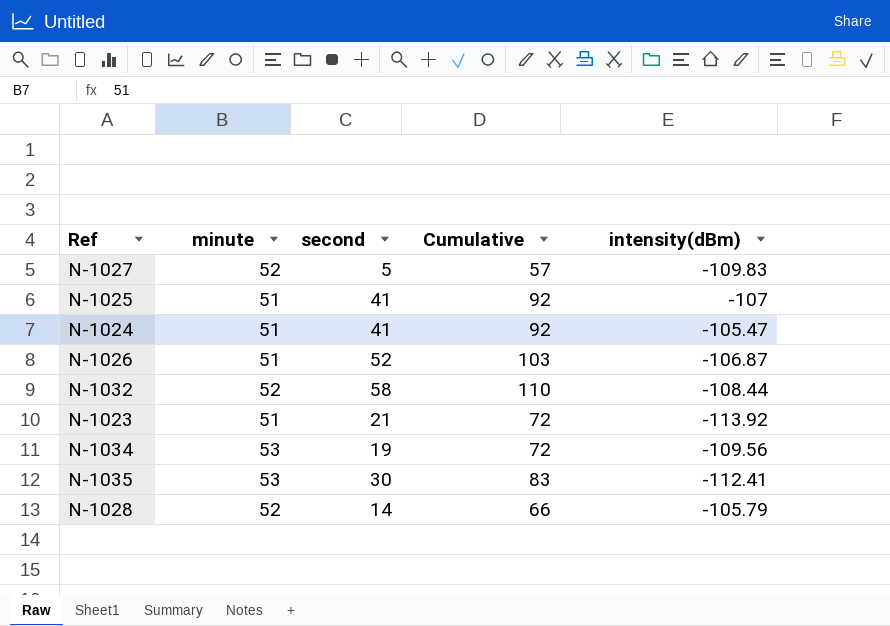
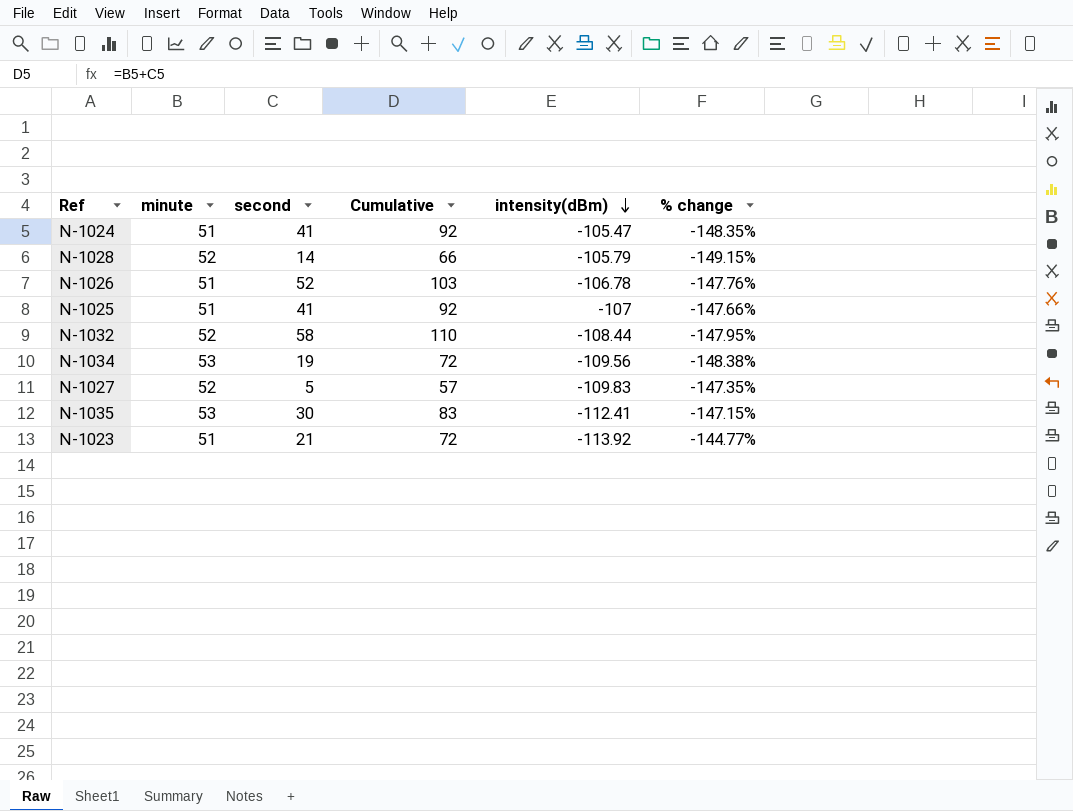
row order: none -> intensity(dBm) descending
column % change | formula: none -> ([minute] - [intensity(dBm)]) / [intensity(dBm)]
N-1026 | intensity(dBm): -106.87 -> -106.78

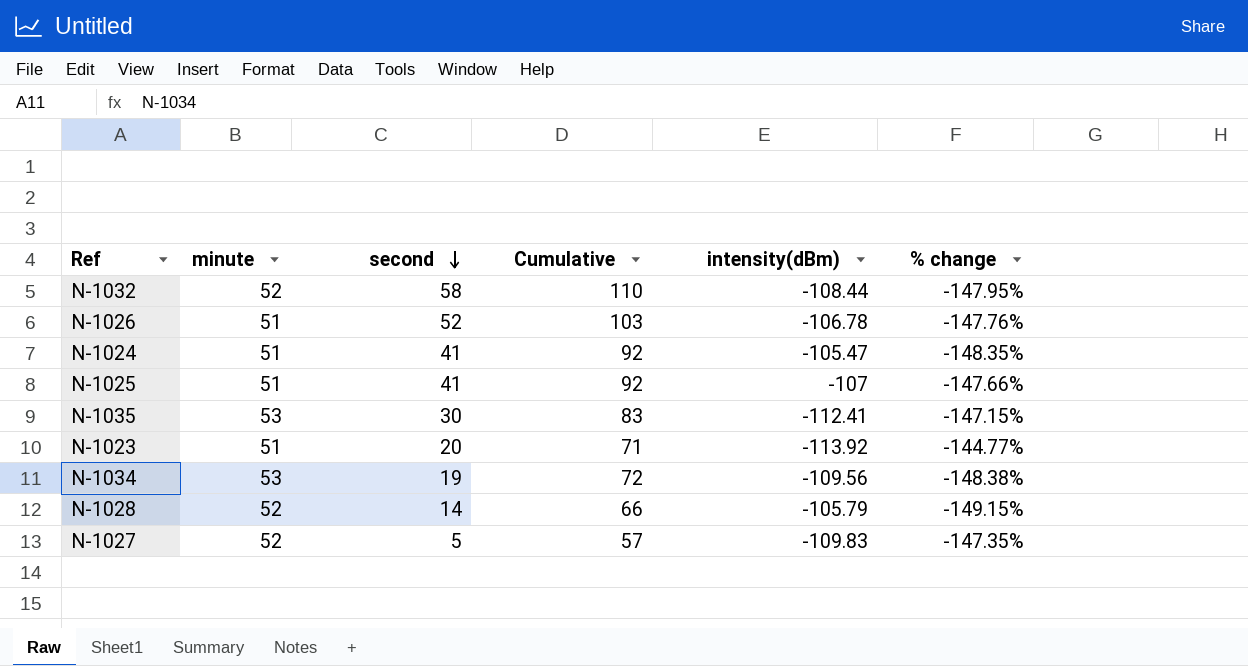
row order: intensity(dBm) descending -> second descending
N-1023 | second: 21 -> 20
N-1023 | Cumulative: 72 -> 71

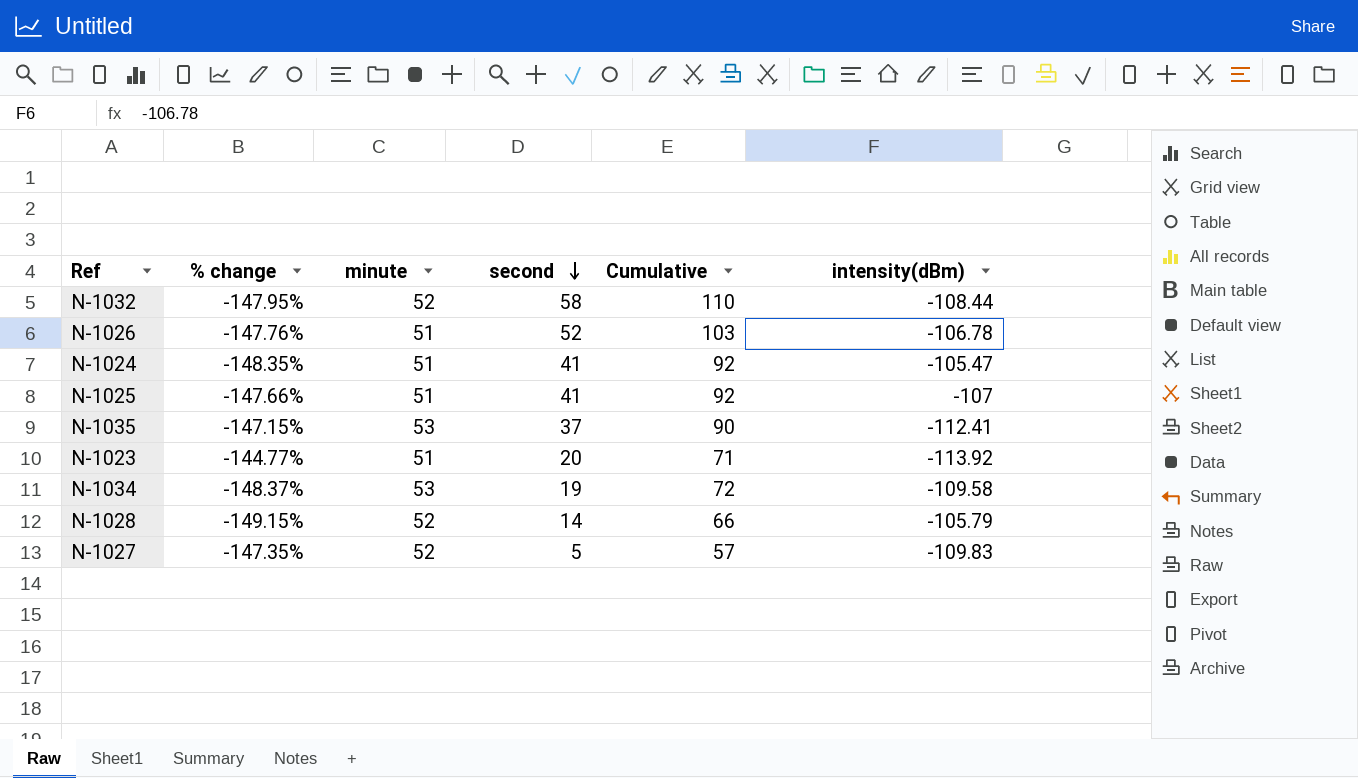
column % change | position: 6 -> 2
N-1035 | second: 30 -> 37
N-1035 | Cumulative: 83 -> 90
N-1034 | % change: -148.38% -> -148.37%
N-1034 | intensity(dBm): -109.56 -> -109.58

